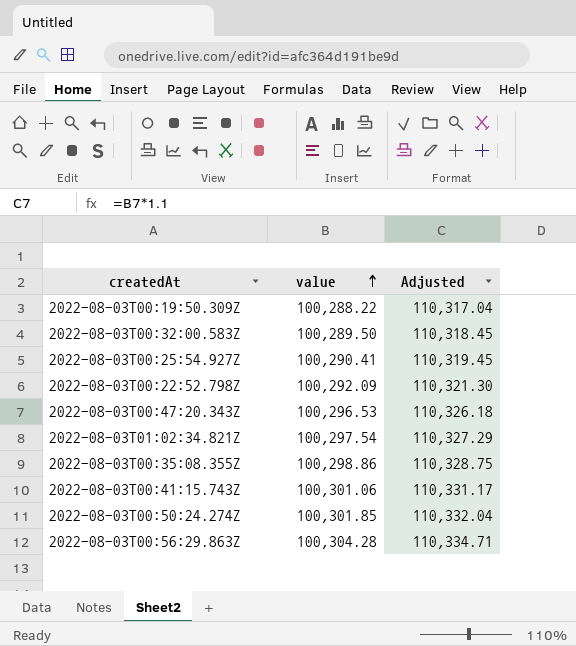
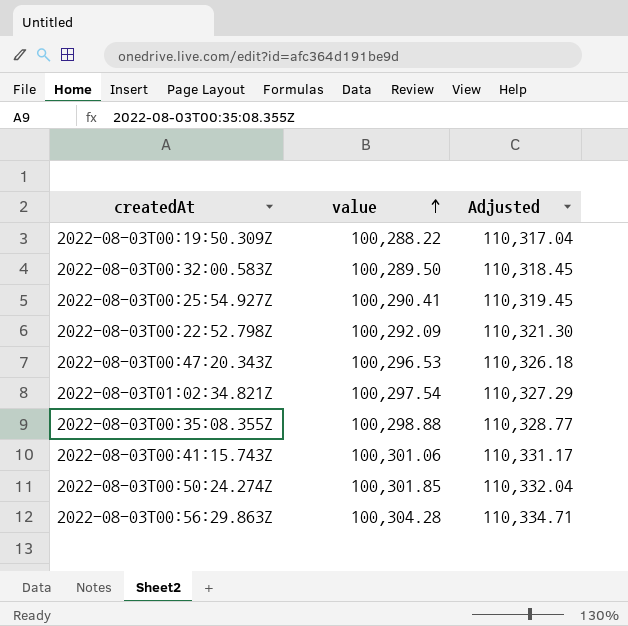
2022-08-03T00:35:08.355Z | value: 100,298.86 -> 100,298.88
2022-08-03T00:35:08.355Z | Adjusted: 110,328.75 -> 110,328.77

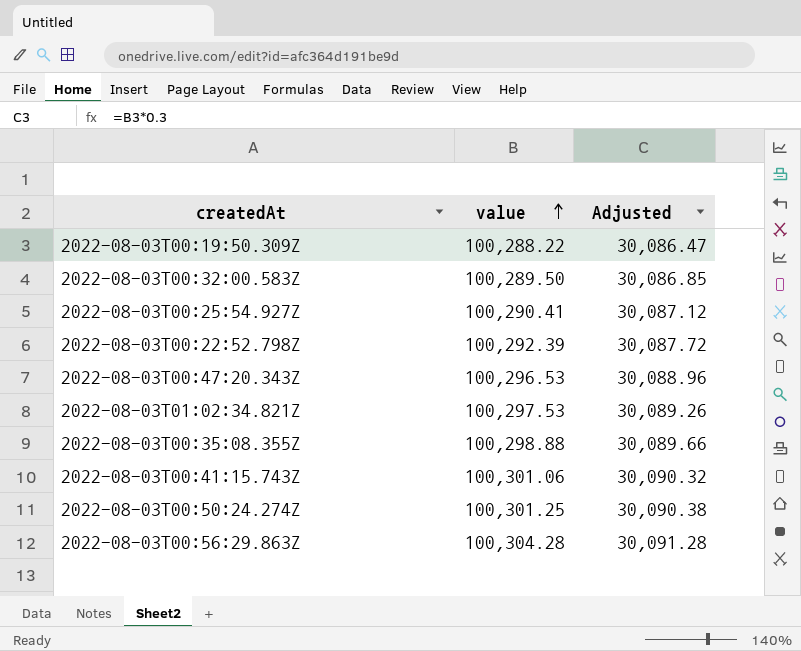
column Adjusted | formula: [value] * 1.1 -> [value] * 0.3
2022-08-03T00:22:52.798Z | value: 100,292.09 -> 100,292.39
2022-08-03T01:02:34.821Z | value: 100,297.54 -> 100,297.53
2022-08-03T00:50:24.274Z | value: 100,301.85 -> 100,301.25

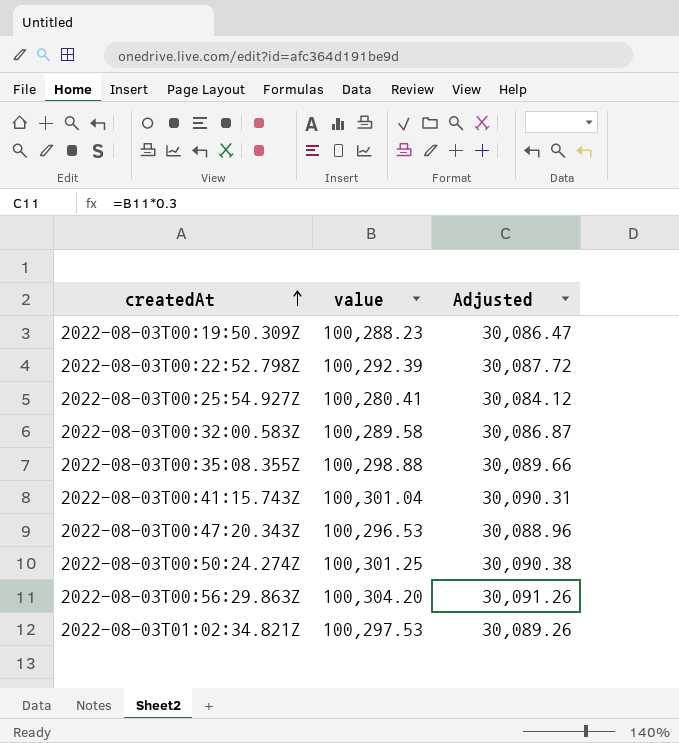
row order: value ascending -> createdAt ascending
2022-08-03T00:19:50.309Z | value: 100,288.22 -> 100,288.23
2022-08-03T00:25:54.927Z | value: 100,290.41 -> 100,280.41
2022-08-03T00:25:54.927Z | Adjusted: 30,087.12 -> 30,084.12
2022-08-03T00:32:00.583Z | value: 100,289.50 -> 100,289.58
2022-08-03T00:32:00.583Z | Adjusted: 30,086.85 -> 30,086.87
2022-08-03T00:41:15.743Z | value: 100,301.06 -> 100,301.04
2022-08-03T00:41:15.743Z | Adjusted: 30,090.32 -> 30,090.31
2022-08-03T00:56:29.863Z | value: 100,304.28 -> 100,304.20
2022-08-03T00:56:29.863Z | Adjusted: 30,091.28 -> 30,091.26

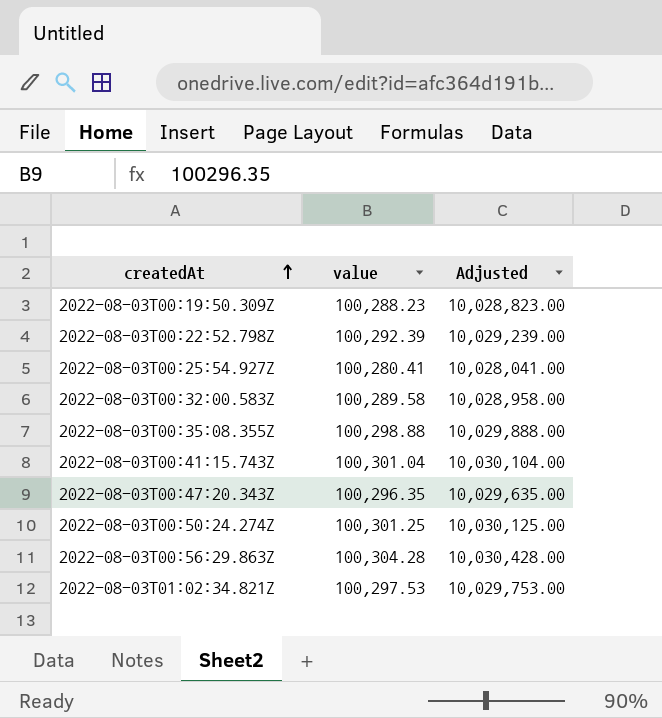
column Adjusted | formula: [value] * 0.3 -> [value] * 100
2022-08-03T00:47:20.343Z | value: 100,296.53 -> 100,296.35
2022-08-03T00:56:29.863Z | value: 100,304.20 -> 100,304.28

